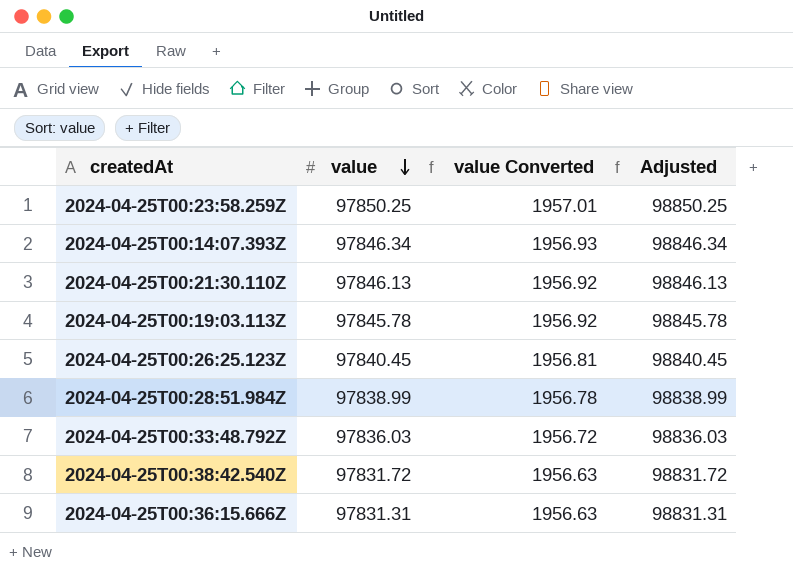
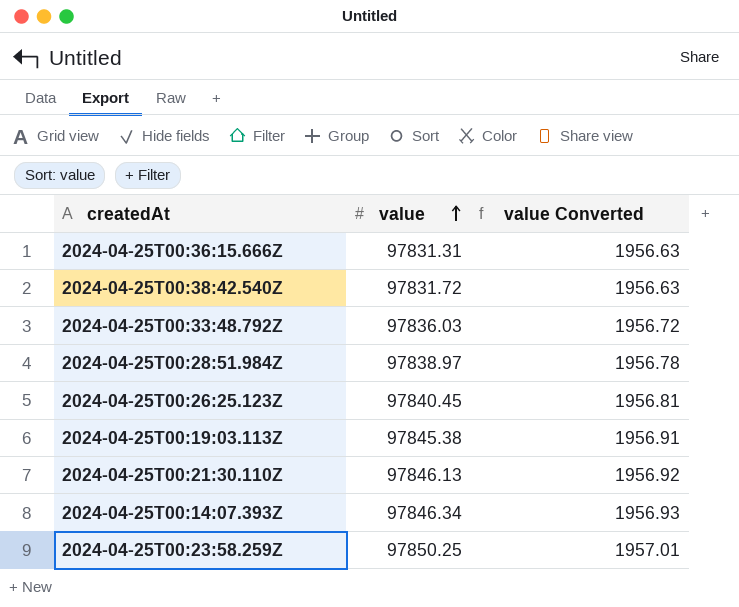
row order: value descending -> value ascending
column Adjusted | formula: [value] + 1000 -> none
2024-04-25T00:28:51.984Z | value: 97838.99 -> 97838.97
2024-04-25T00:19:03.113Z | value: 97845.78 -> 97845.38
2024-04-25T00:19:03.113Z | value Converted: 1956.92 -> 1956.91

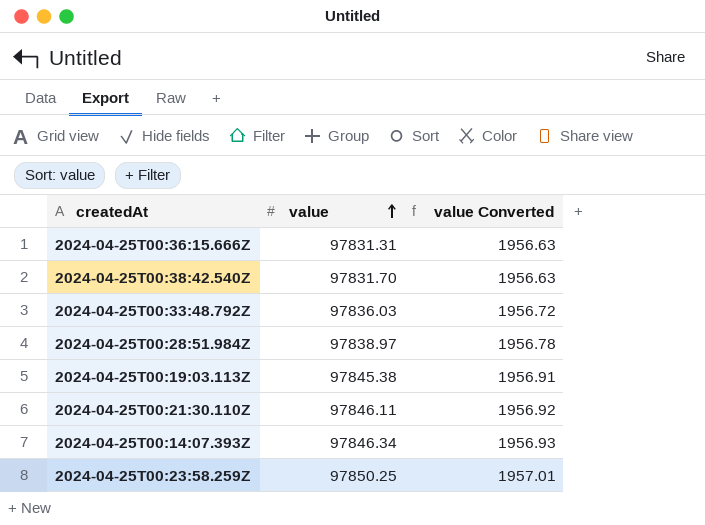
row 2024-04-25T00:26:25.123Z: 97840.45 | 1956.81 -> none
2024-04-25T00:38:42.540Z | value: 97831.72 -> 97831.70
2024-04-25T00:21:30.110Z | value: 97846.13 -> 97846.11

